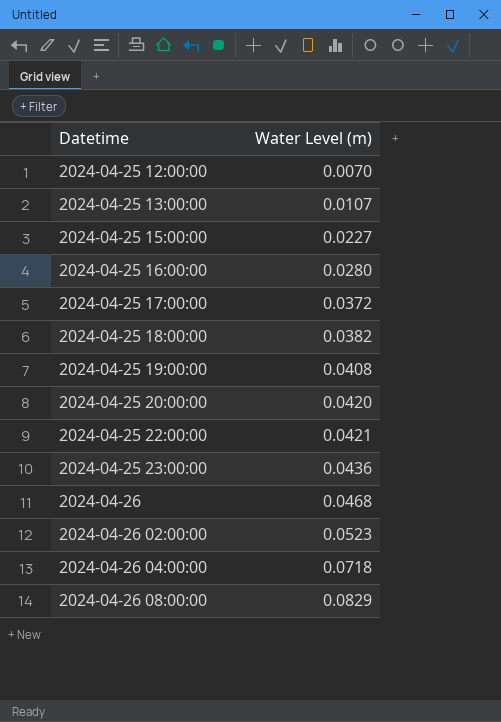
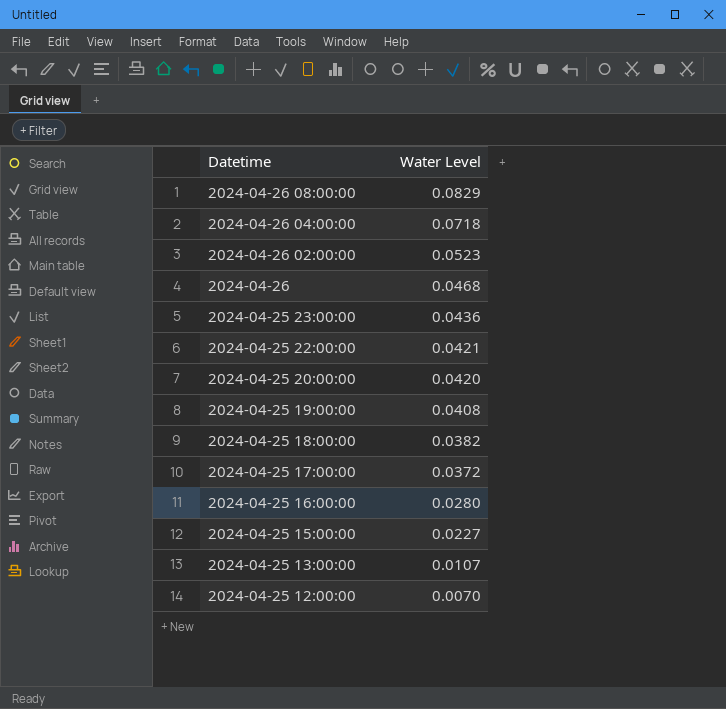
row order: Datetime ascending -> Datetime descending
column name: Water Level (m) -> Water Level

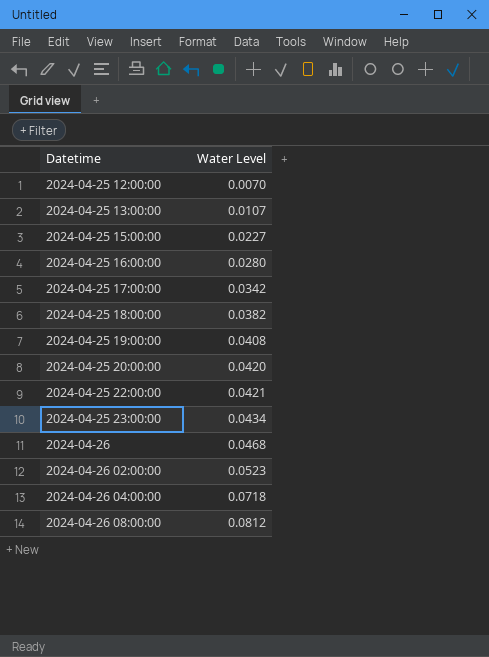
row order: Datetime descending -> Datetime ascending
2024-04-25 17:00:00 | Water Level: 0.0372 -> 0.0342
2024-04-25 23:00:00 | Water Level: 0.0436 -> 0.0434
2024-04-26 08:00:00 | Water Level: 0.0829 -> 0.0812

